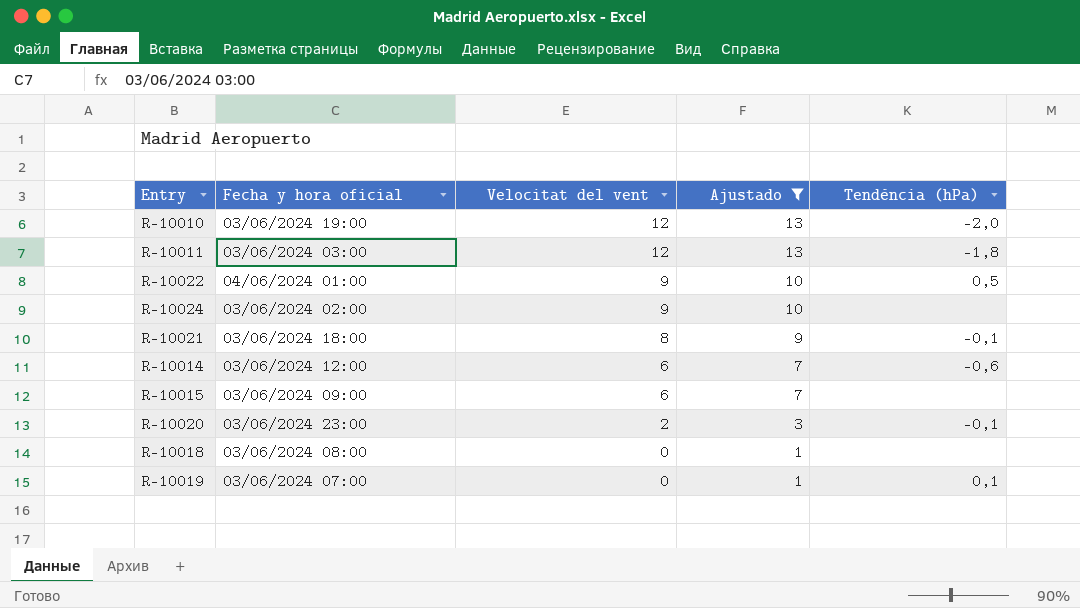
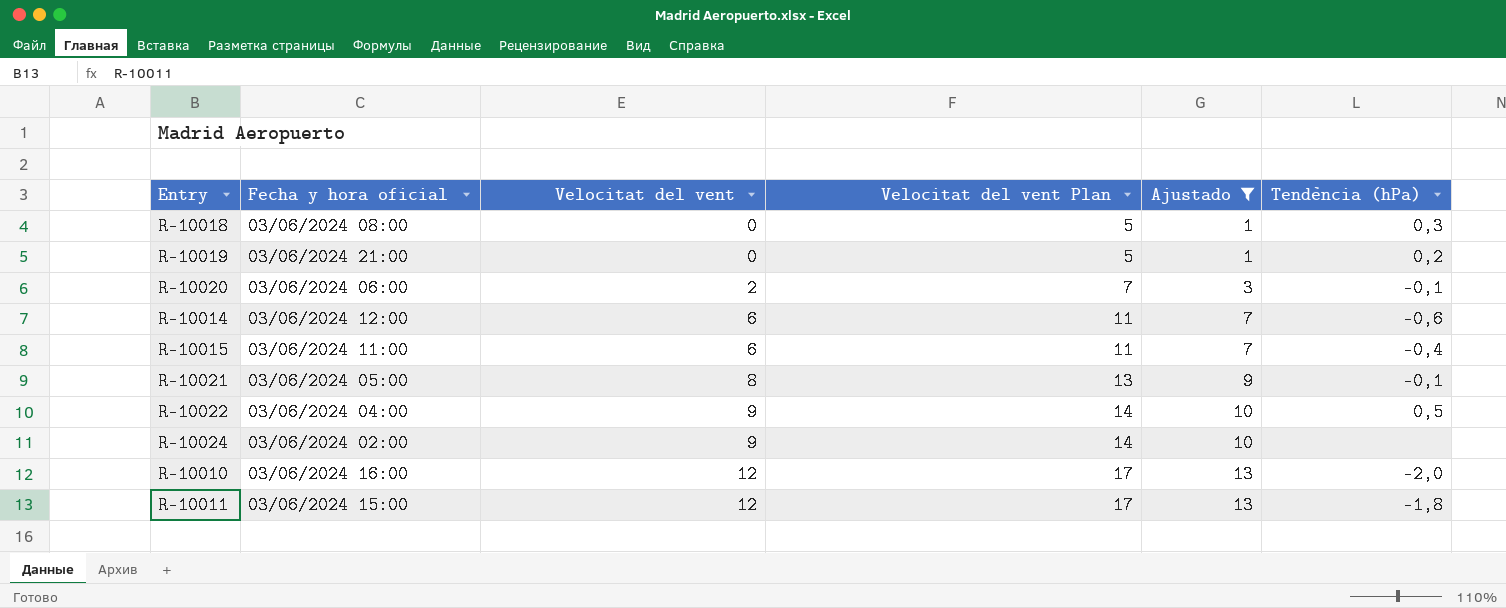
row order: Velocitat del vent descending -> Velocitat del vent ascending
column Velocitat del vent Plan | formula: none -> [Velocitat del vent] + 5
R-10018 | Tendència (hPa): none -> 0,3
R-10019 | Fecha y hora oficial: 03/06/2024 07:00 -> 03/06/2024 21:00
R-10019 | Tendència (hPa): 0,1 -> 0,2
R-10020 | Fecha y hora oficial: 03/06/2024 23:00 -> 03/06/2024 06:00
R-10015 | Fecha y hora oficial: 03/06/2024 09:00 -> 03/06/2024 11:00
R-10015 | Tendència (hPa): none -> -0,4
R-10021 | Fecha y hora oficial: 03/06/2024 18:00 -> 03/06/2024 05:00
R-10022 | Fecha y hora oficial: 04/06/2024 01:00 -> 03/06/2024 04:00
R-10010 | Fecha y hora oficial: 03/06/2024 19:00 -> 03/06/2024 16:00
R-10011 | Fecha y hora oficial: 03/06/2024 03:00 -> 03/06/2024 15:00

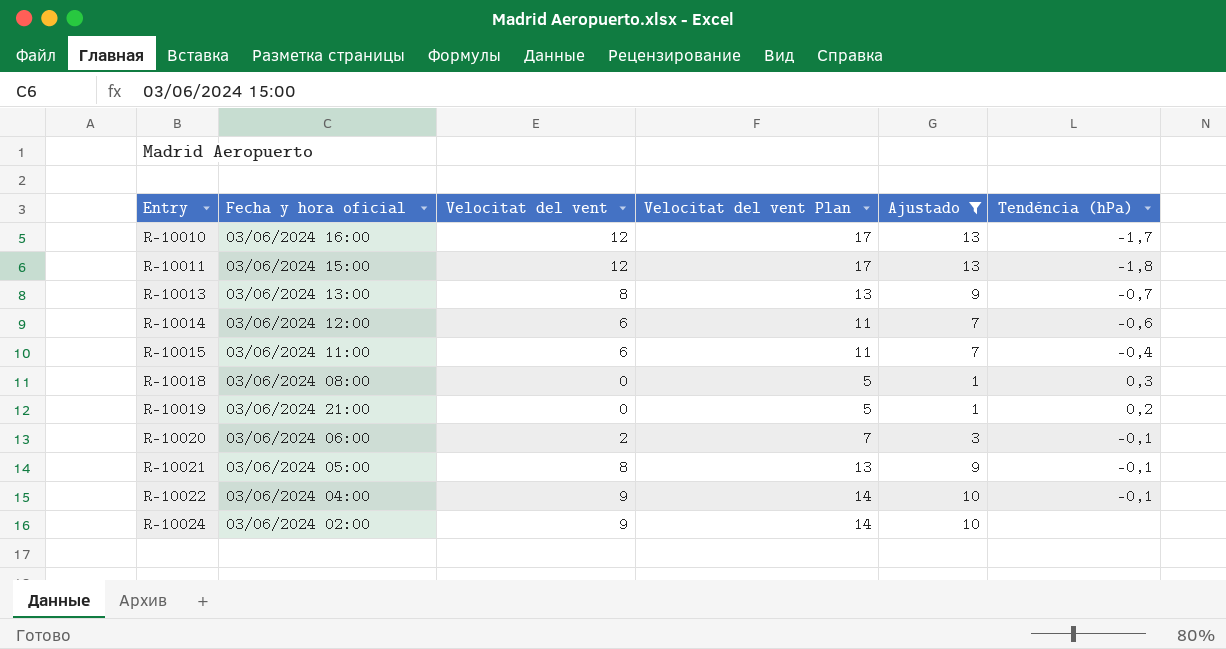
row order: Velocitat del vent ascending -> Entry ascending
R-10010 | Tendència (hPa): -2,0 -> -1,7
row R-10013: none -> 03/06/2024 13:00 | 8 | 13 | 9 | -0,7
R-10022 | Tendència (hPa): 0,5 -> -0,1

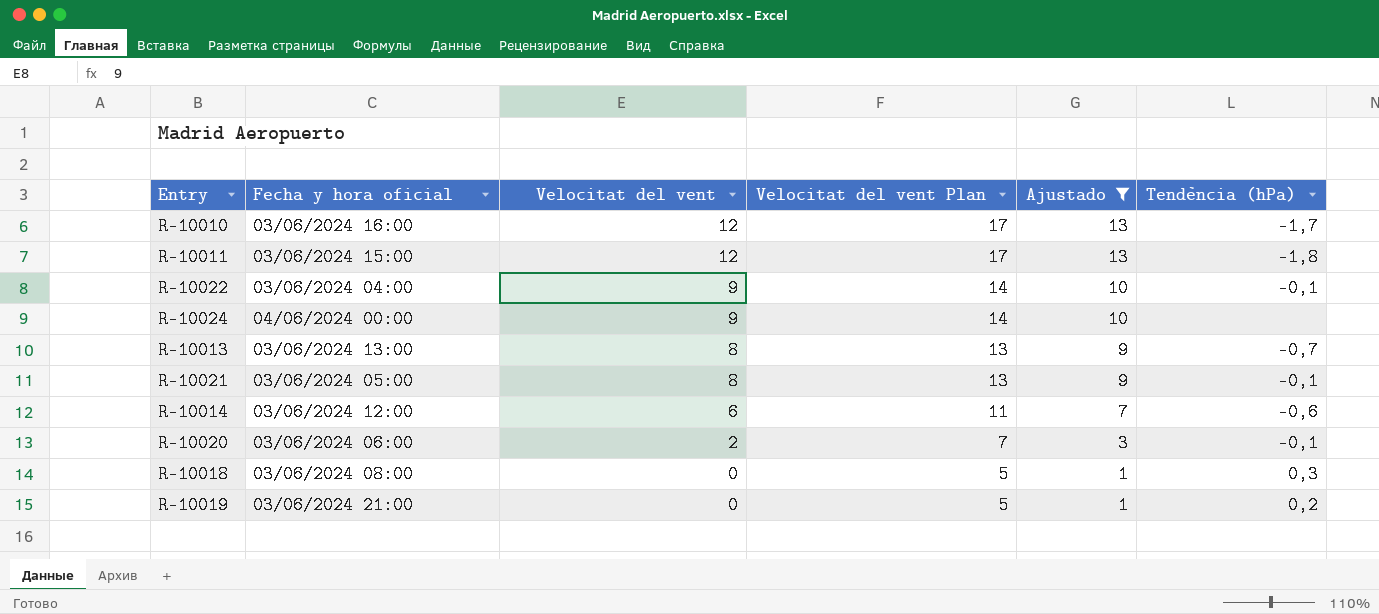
row order: Entry ascending -> Velocitat del vent descending
row R-10015: 03/06/2024 11:00 | 6 | 11 | 7 | -0,4 -> none
R-10024 | Fecha y hora oficial: 03/06/2024 02:00 -> 04/06/2024 00:00

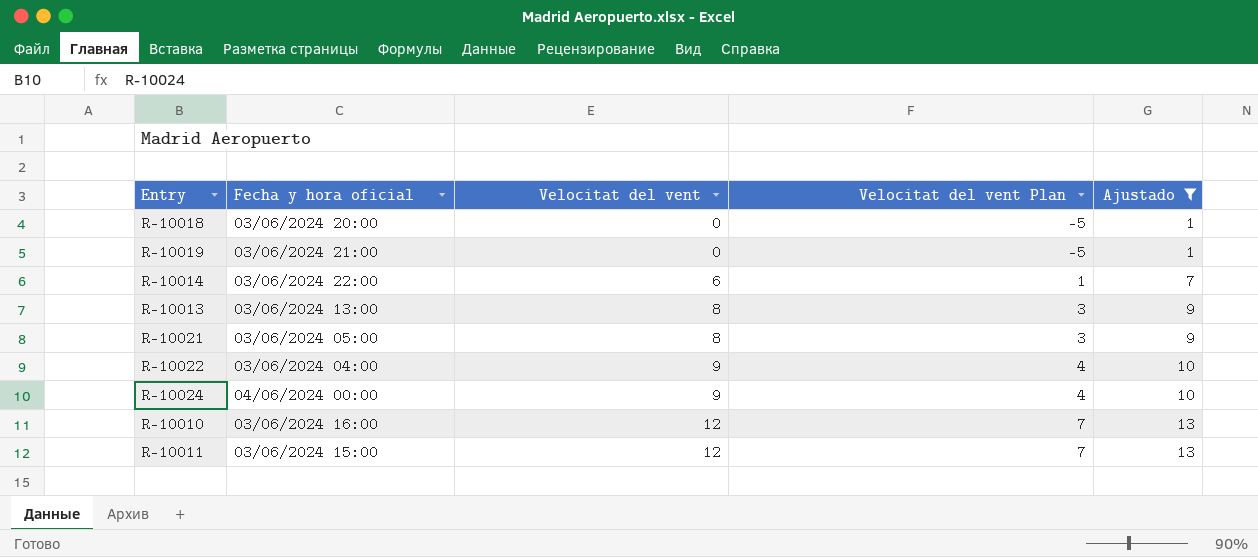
row order: Velocitat del vent descending -> Velocitat del vent ascending
column Tendència (hPa) | position: 6 -> none
column Velocitat del vent Plan | formula: [Velocitat del vent] + 5 -> [Velocitat del vent] - 5
row R-10020: 03/06/2024 06:00 | 2 | 7 | 3 | -0,1 -> none
R-10018 | Fecha y hora oficial: 03/06/2024 08:00 -> 03/06/2024 20:00
R-10014 | Fecha y hora oficial: 03/06/2024 12:00 -> 03/06/2024 22:00

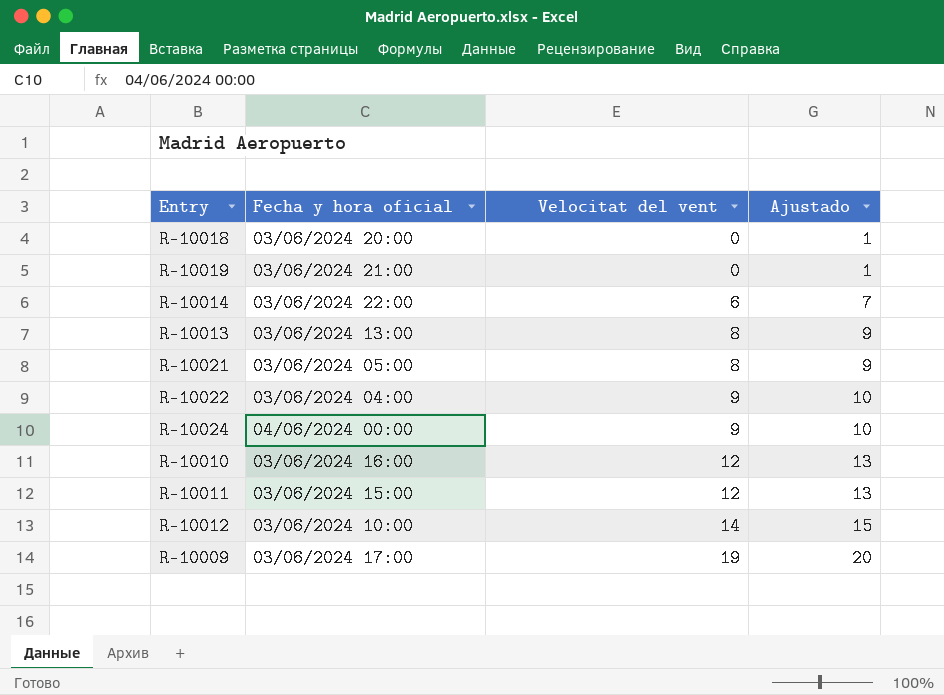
filter: Ajustado <= 13 -> none
column Velocitat del vent Plan | formula: [Velocitat del vent] - 5 -> none

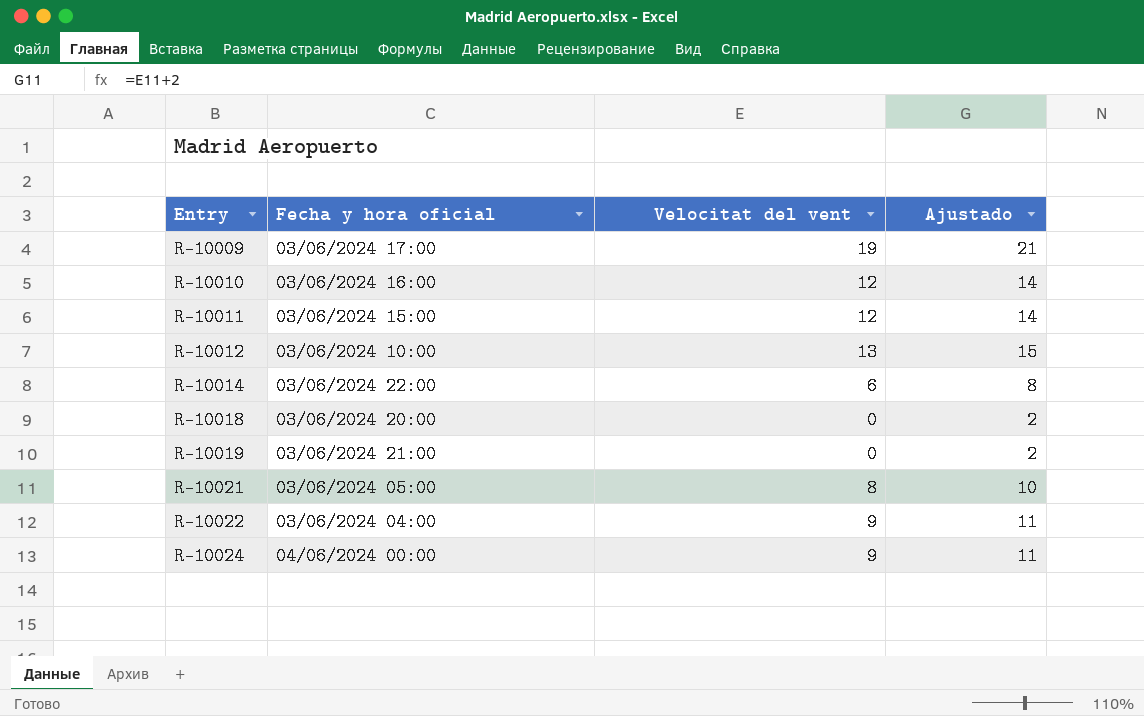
row order: Velocitat del vent ascending -> Entry ascending
column Ajustado | formula: [Velocitat del vent] + 1 -> [Velocitat del vent] + 2
row R-10013: 03/06/2024 13:00 | 8 | 9 -> none
R-10012 | Velocitat del vent: 14 -> 13

